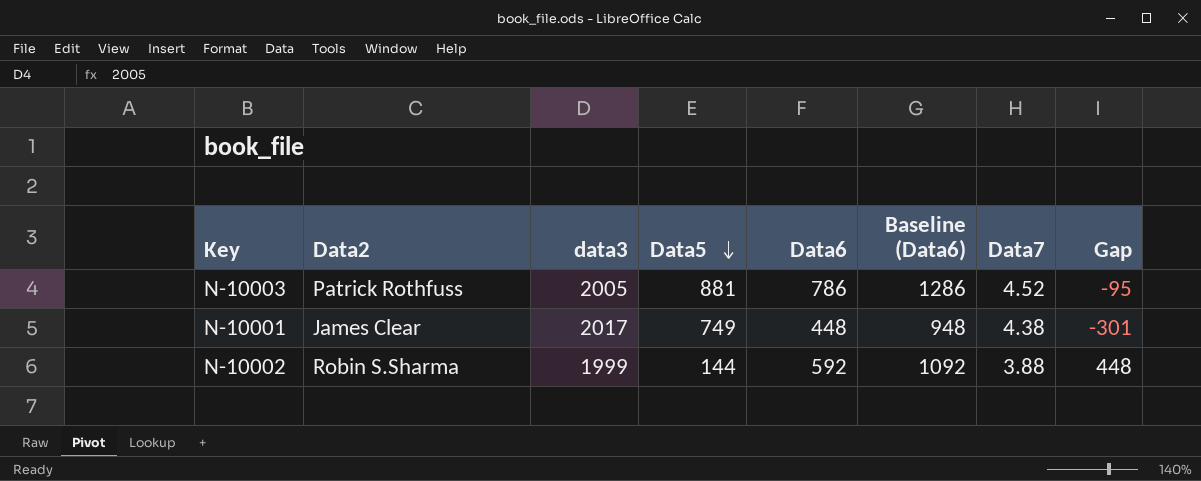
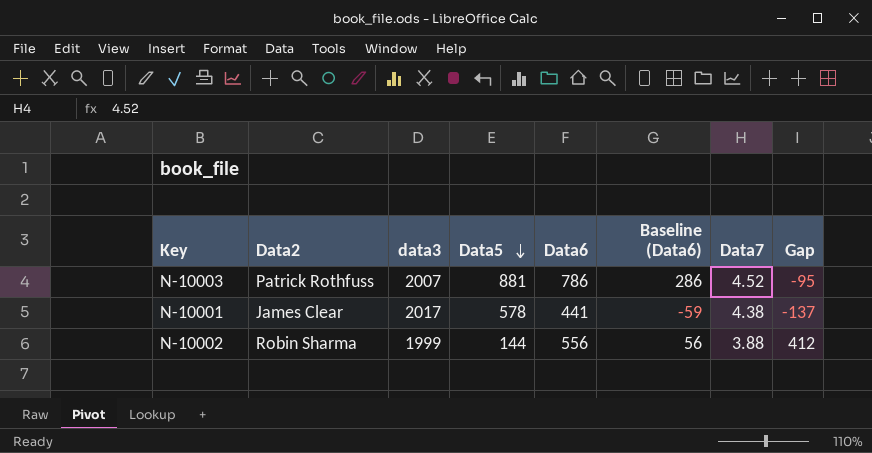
column Baseline (Data6) | formula: [Data6] + 500 -> [Data6] - 500
N-10003 | data3: 2005 -> 2007
N-10001 | Data5: 749 -> 578
N-10001 | Data6: 448 -> 441
N-10001 | Gap: -301 -> -137
N-10002 | Data2: Robin S.Sharma -> Robin Sharma
N-10002 | Data6: 592 -> 556
N-10002 | Gap: 448 -> 412

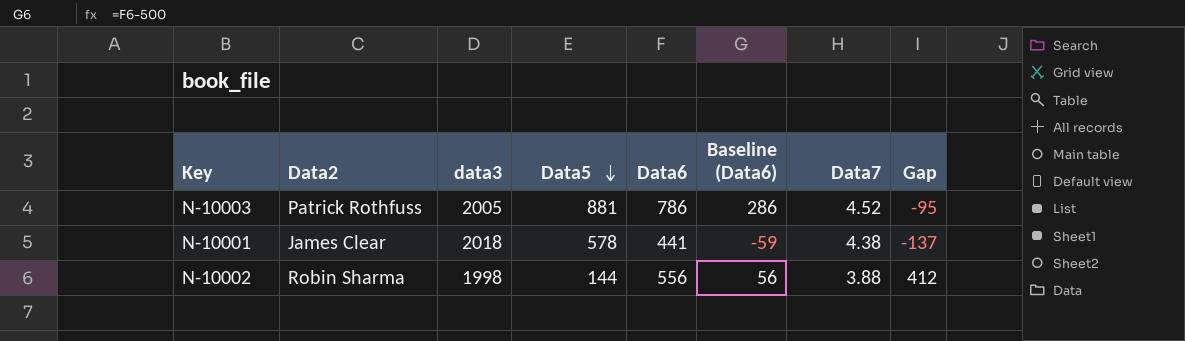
N-10003 | data3: 2007 -> 2005
N-10001 | data3: 2017 -> 2018
N-10002 | data3: 1999 -> 1998

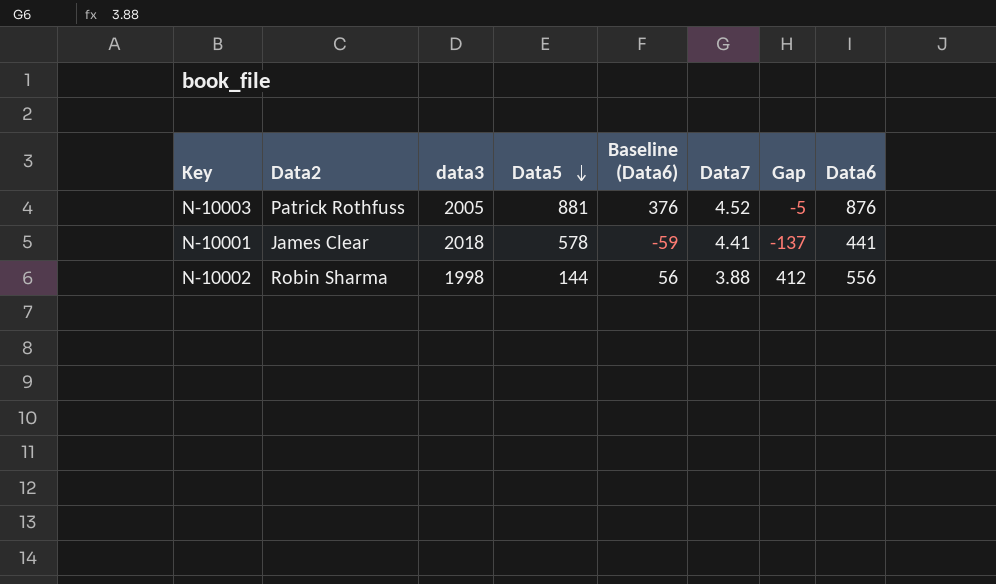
column Data6 | position: 5 -> 8
N-10003 | Baseline (Data6): 286 -> 376
N-10003 | Gap: -95 -> -5
N-10003 | Data6: 786 -> 876
N-10001 | Data7: 4.38 -> 4.41

